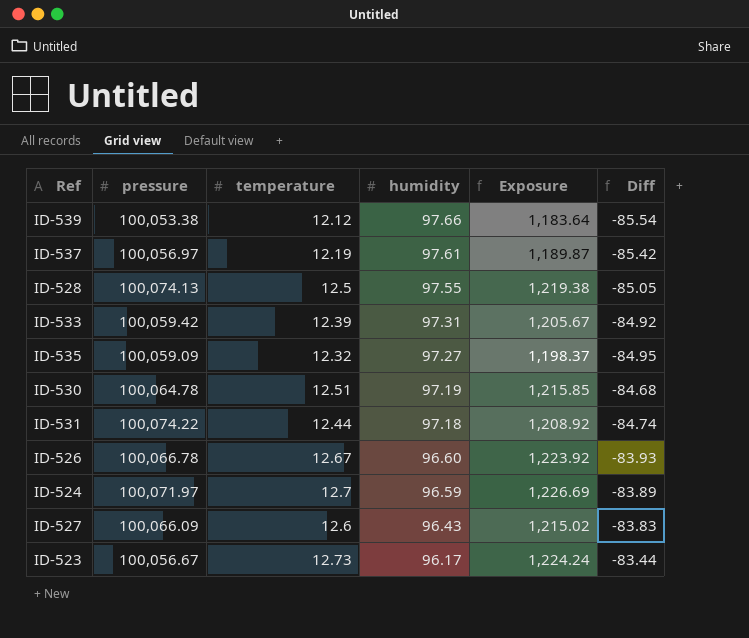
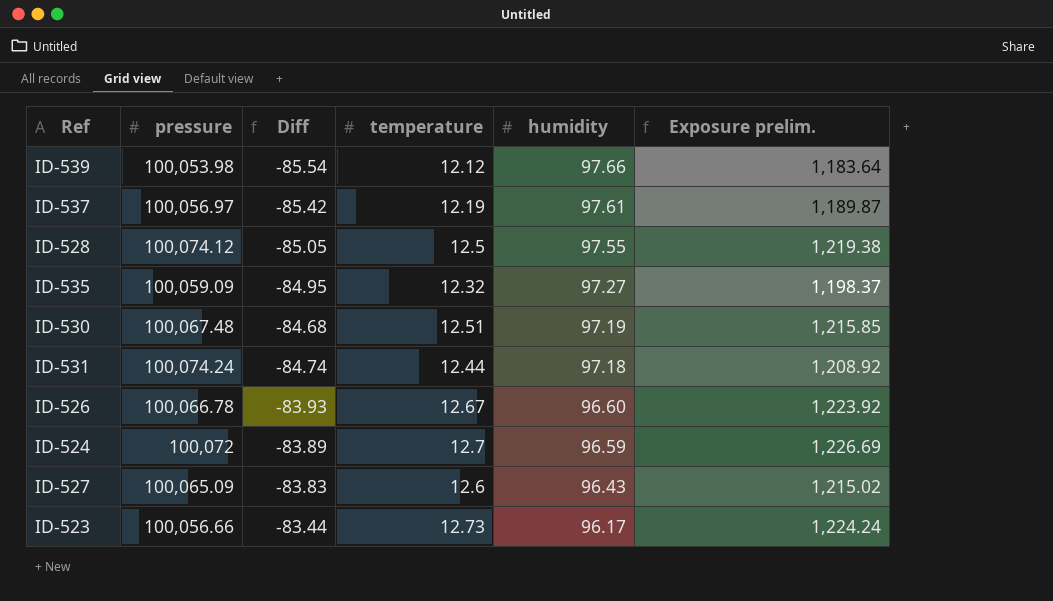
column Diff | position: 6 -> 3
column name: Exposure -> Exposure prelim.
row ID-533: 100,059.42 | 12.39 | 97.31 | 1,205.67 | -84.92 -> none
ID-539 | pressure: 100,053.38 -> 100,053.98
ID-528 | pressure: 100,074.13 -> 100,074.12
ID-530 | pressure: 100,064.78 -> 100,067.48
ID-531 | pressure: 100,074.22 -> 100,074.24
ID-524 | pressure: 100,071.97 -> 100,072
ID-527 | pressure: 100,066.09 -> 100,065.09
ID-523 | pressure: 100,056.67 -> 100,056.66

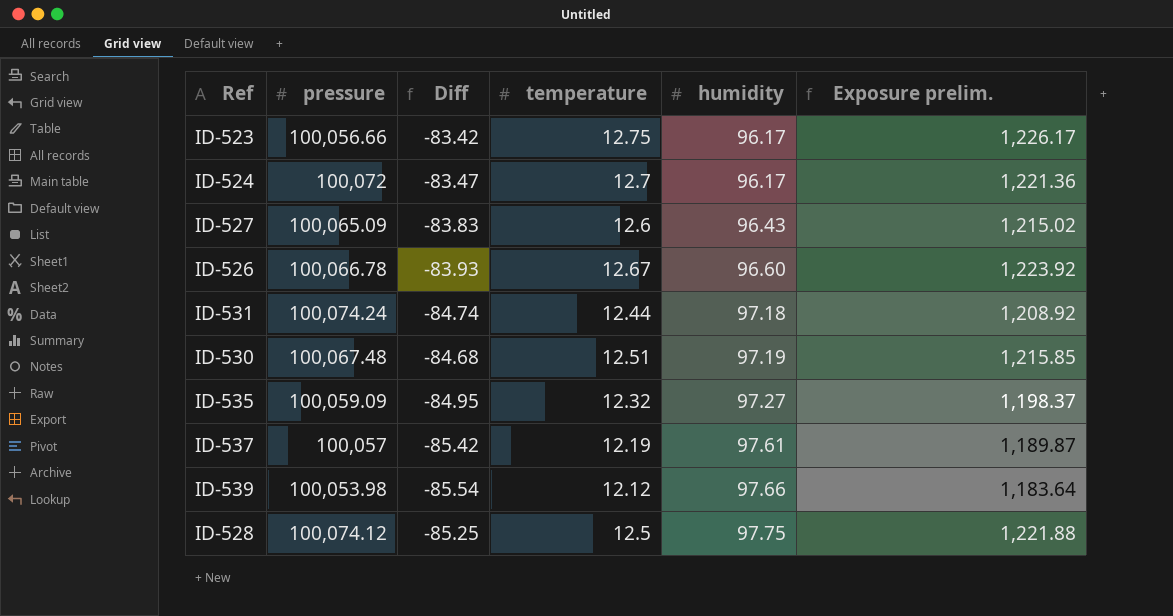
row order: humidity descending -> humidity ascending
ID-523 | Diff: -83.44 -> -83.42
ID-523 | temperature: 12.73 -> 12.75
ID-523 | Exposure prelim.: 1,224.24 -> 1,226.17
ID-524 | Diff: -83.89 -> -83.47
ID-524 | humidity: 96.59 -> 96.17
ID-524 | Exposure prelim.: 1,226.69 -> 1,221.36
ID-537 | pressure: 100,056.97 -> 100,057
ID-528 | Diff: -85.05 -> -85.25
ID-528 | humidity: 97.55 -> 97.75
ID-528 | Exposure prelim.: 1,219.38 -> 1,221.88

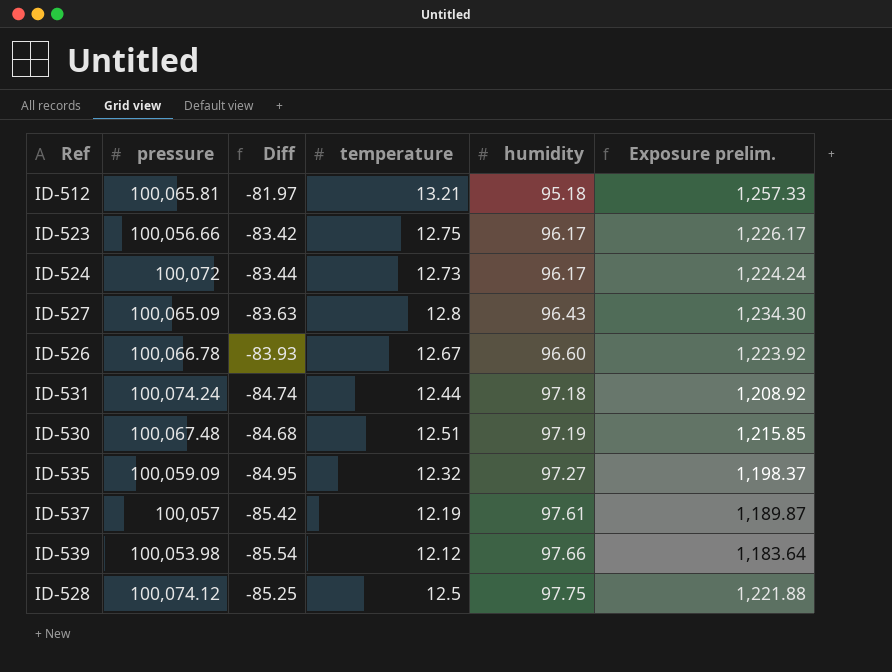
row ID-512: none -> 100,065.81 | -81.97 | 13.21 | 95.18 | 1,257.33
ID-524 | Diff: -83.47 -> -83.44
ID-524 | temperature: 12.7 -> 12.73
ID-524 | Exposure prelim.: 1,221.36 -> 1,224.24
ID-527 | Diff: -83.83 -> -83.63
ID-527 | temperature: 12.6 -> 12.8
ID-527 | Exposure prelim.: 1,215.02 -> 1,234.30

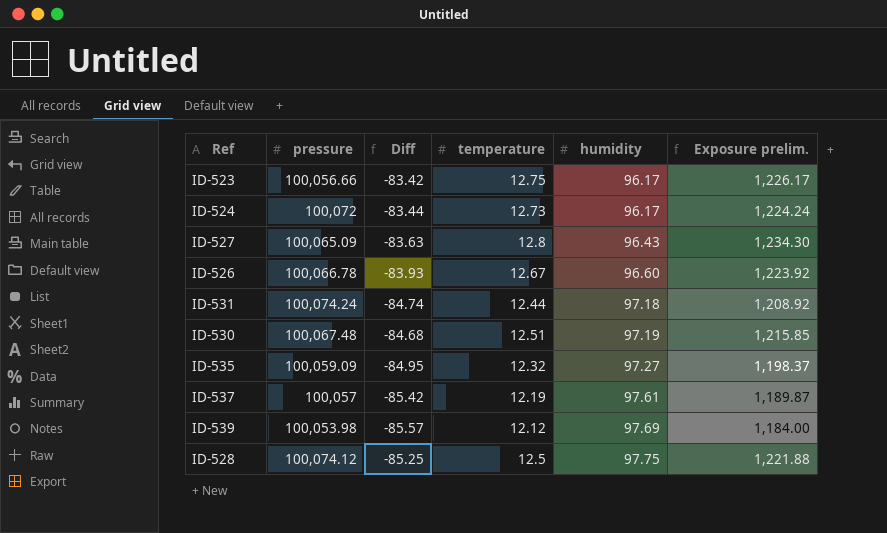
row ID-512: 100,065.81 | -81.97 | 13.21 | 95.18 | 1,257.33 -> none
ID-539 | Diff: -85.54 -> -85.57
ID-539 | humidity: 97.66 -> 97.69
ID-539 | Exposure prelim.: 1,183.64 -> 1,184.00

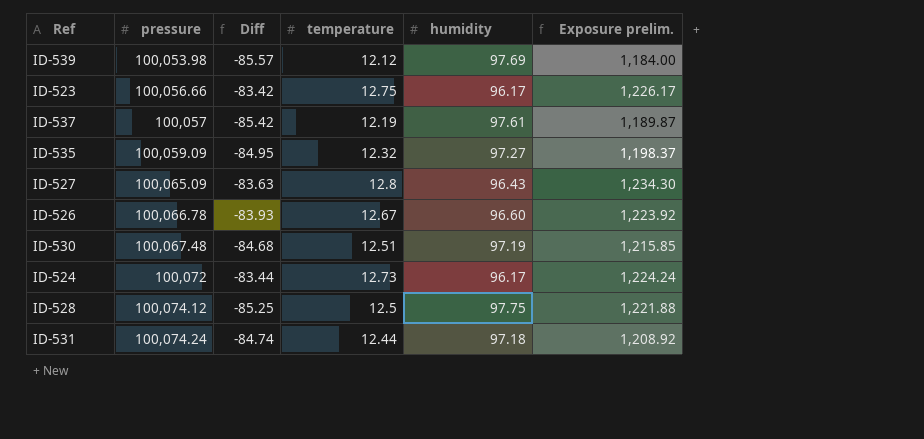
row order: humidity ascending -> pressure ascending

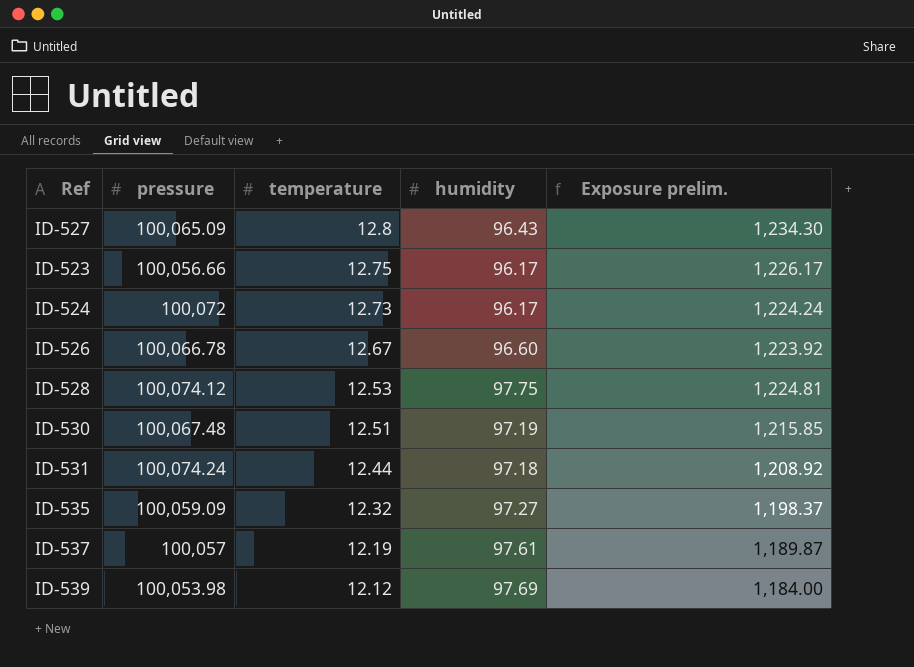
row order: pressure ascending -> temperature descending
column Diff | formula: [temperature] - [humidity] -> none
ID-528 | temperature: 12.5 -> 12.53
ID-528 | Exposure prelim.: 1,221.88 -> 1,224.81

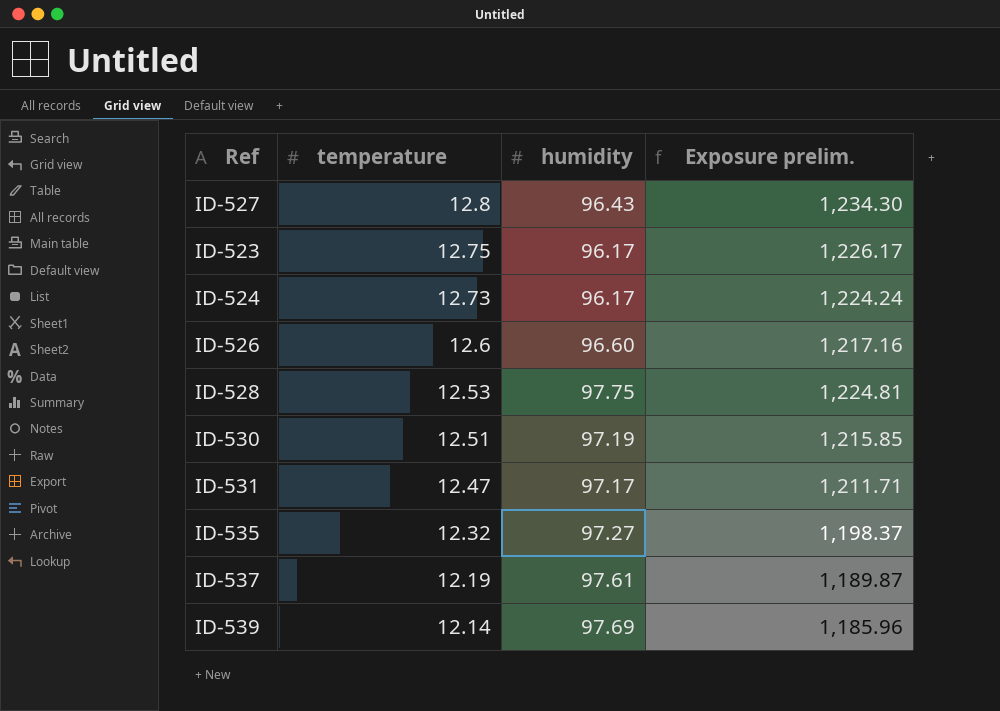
column pressure | position: 2 -> none
ID-526 | temperature: 12.67 -> 12.6
ID-526 | Exposure prelim.: 1,223.92 -> 1,217.16
ID-531 | temperature: 12.44 -> 12.47
ID-531 | humidity: 97.18 -> 97.17
ID-531 | Exposure prelim.: 1,208.92 -> 1,211.71
ID-539 | temperature: 12.12 -> 12.14
ID-539 | Exposure prelim.: 1,184.00 -> 1,185.96

